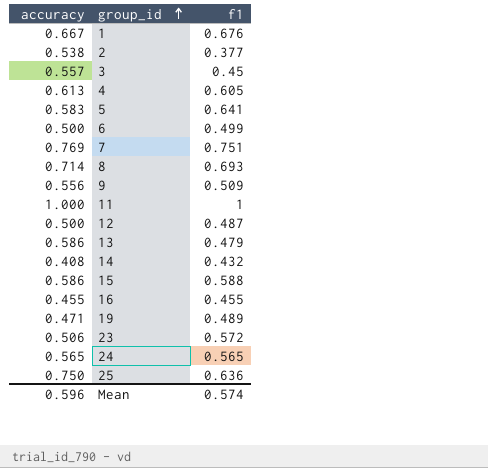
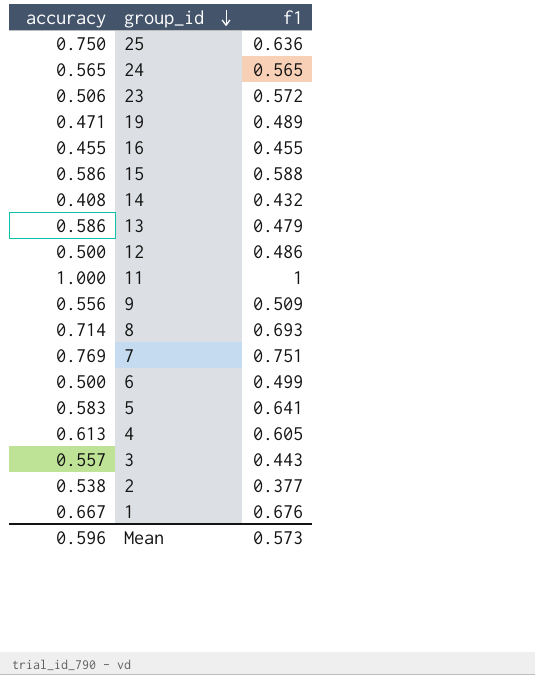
row order: group_id ascending -> group_id descending
12 | f1: 0.487 -> 0.486
3 | f1: 0.45 -> 0.443
Mean | f1: 0.574 -> 0.573

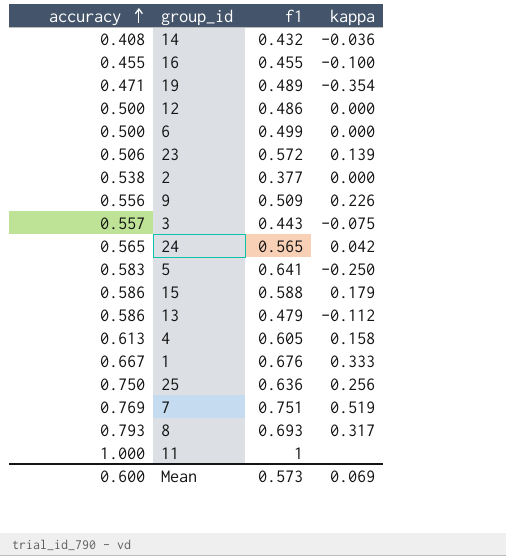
row order: group_id descending -> accuracy ascending
column kappa | position: none -> 4
8 | accuracy: 0.714 -> 0.793
Mean | accuracy: 0.596 -> 0.600

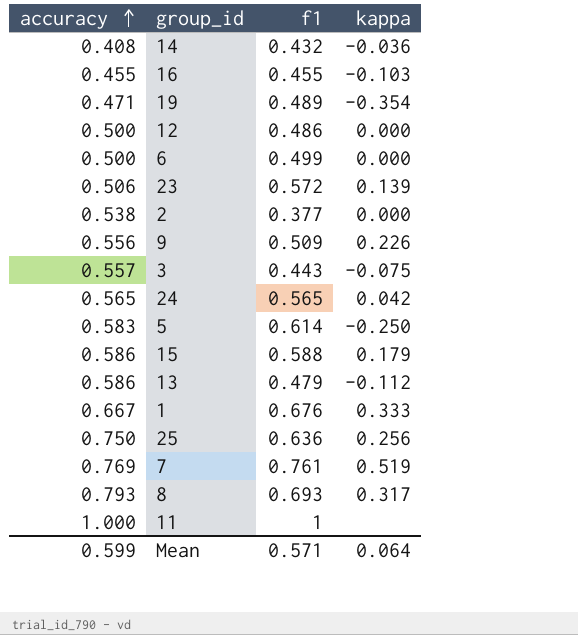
row 4: 0.613 | 0.605 | 0.158 -> none
16 | kappa: -0.100 -> -0.103
5 | f1: 0.641 -> 0.614
7 | f1: 0.751 -> 0.761
Mean | accuracy: 0.600 -> 0.599
Mean | f1: 0.573 -> 0.571
Mean | kappa: 0.069 -> 0.064

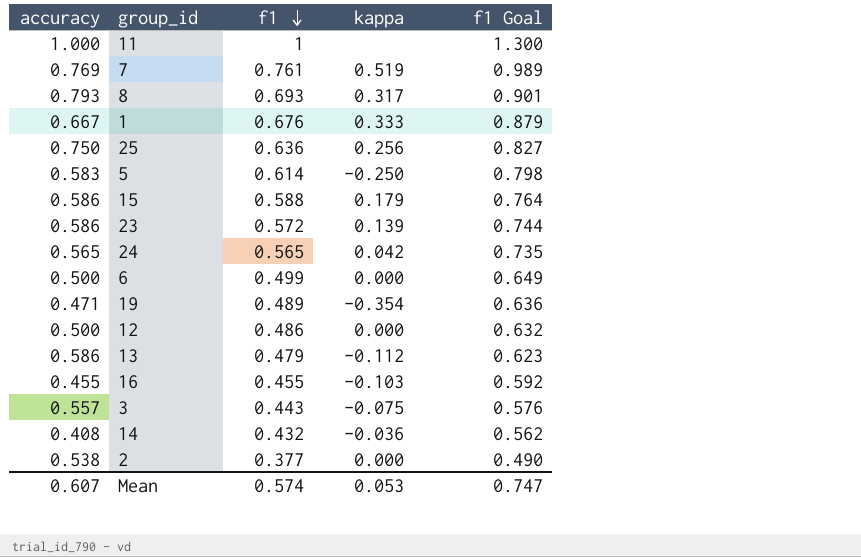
row order: accuracy ascending -> f1 descending
column f1 Goal | formula: none -> [f1] * 1.3
row 9: 0.556 | 0.509 | 0.226 -> none
23 | accuracy: 0.506 -> 0.586
Mean | accuracy: 0.599 -> 0.607
Mean | f1: 0.571 -> 0.574
Mean | kappa: 0.064 -> 0.053

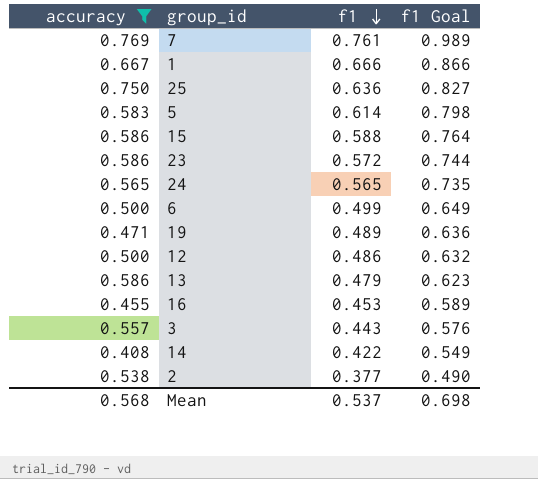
filter: none -> accuracy <= 0.769
column kappa | position: 4 -> none
1 | f1: 0.676 -> 0.666
1 | f1 Goal: 0.879 -> 0.866
16 | f1: 0.455 -> 0.453
16 | f1 Goal: 0.592 -> 0.589
14 | f1: 0.432 -> 0.422
14 | f1 Goal: 0.562 -> 0.549
Mean | accuracy: 0.607 -> 0.568
Mean | f1: 0.574 -> 0.537
Mean | f1 Goal: 0.747 -> 0.698

